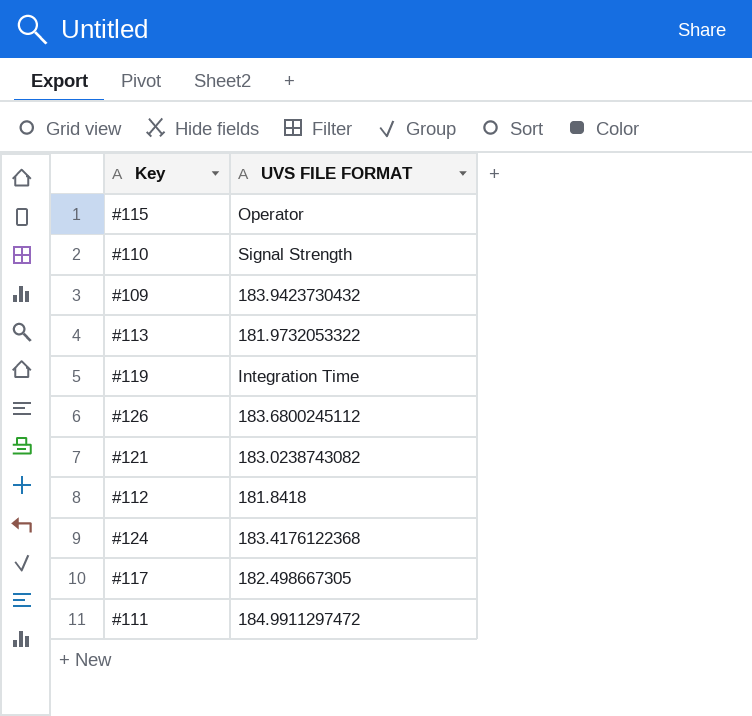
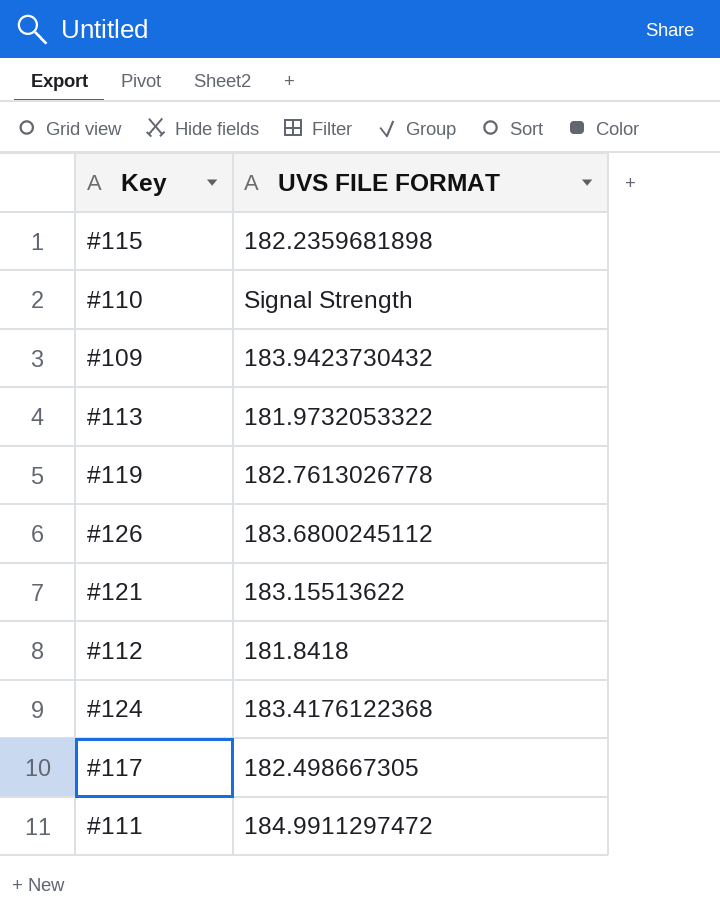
#115 | UVS FILE FORMAT: Operator -> 182.2359681898
#119 | UVS FILE FORMAT: Integration Time -> 182.7613026778
#121 | UVS FILE FORMAT: 183.0238743082 -> 183.15513622

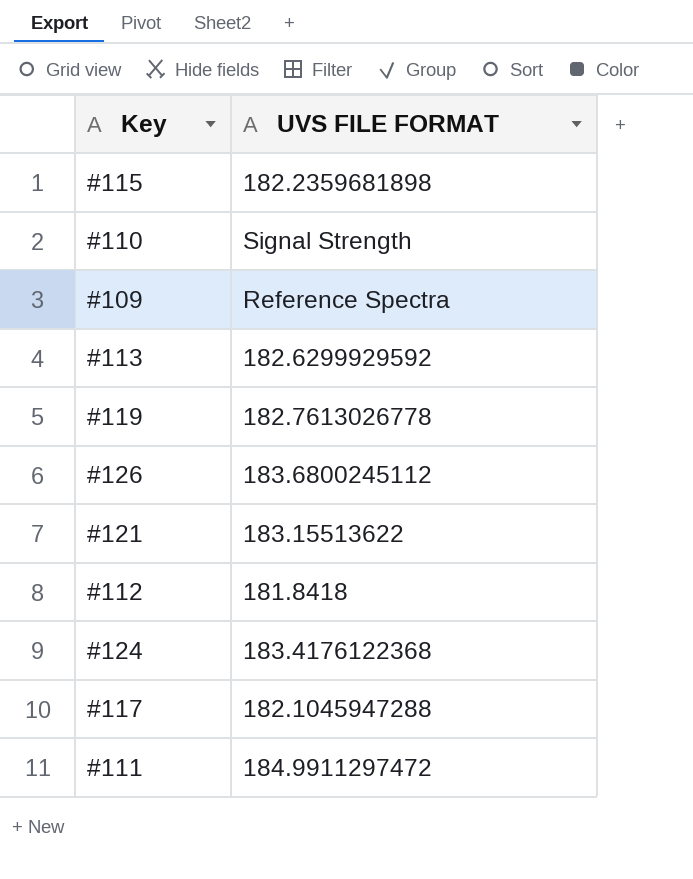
#109 | UVS FILE FORMAT: 183.9423730432 -> Reference Spectra
#113 | UVS FILE FORMAT: 181.9732053322 -> 182.6299929592
#117 | UVS FILE FORMAT: 182.498667305 -> 182.1045947288

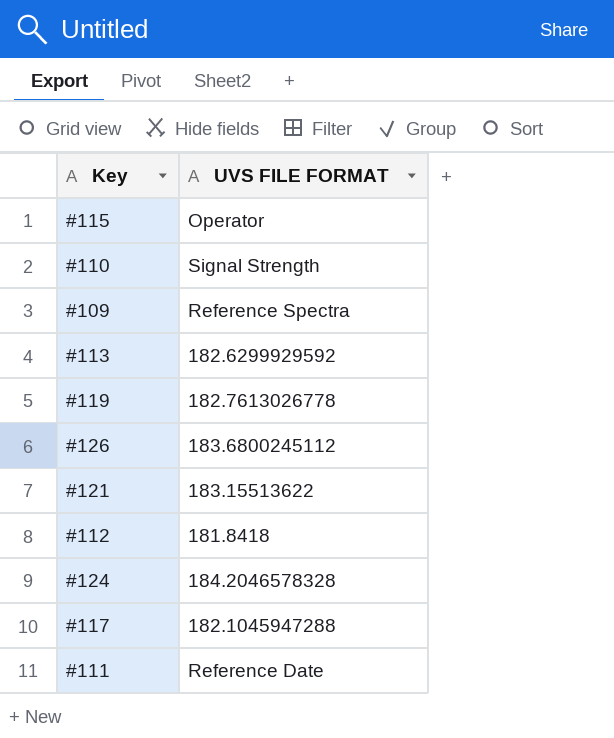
#115 | UVS FILE FORMAT: 182.2359681898 -> Operator
#124 | UVS FILE FORMAT: 183.4176122368 -> 184.2046578328
#111 | UVS FILE FORMAT: 184.9911297472 -> Reference Date

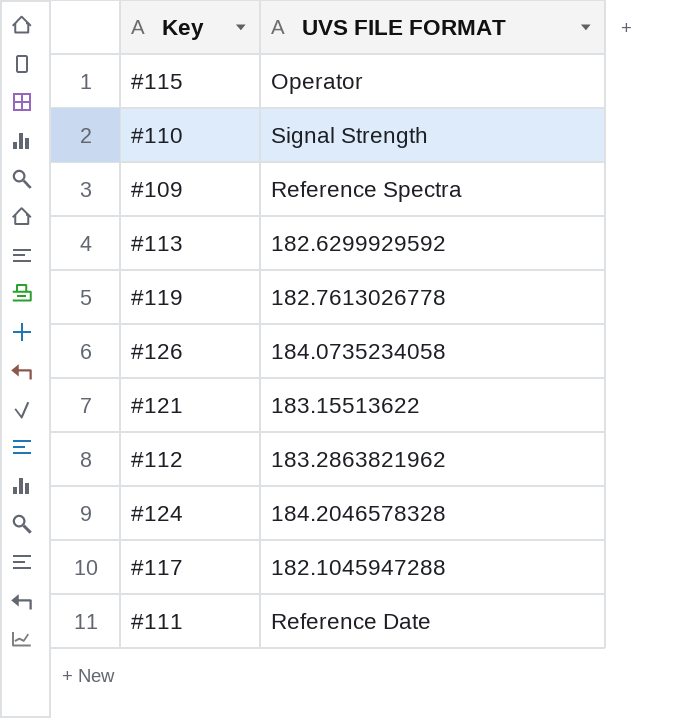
#126 | UVS FILE FORMAT: 183.6800245112 -> 184.0735234058
#112 | UVS FILE FORMAT: 181.8418 -> 183.2863821962

